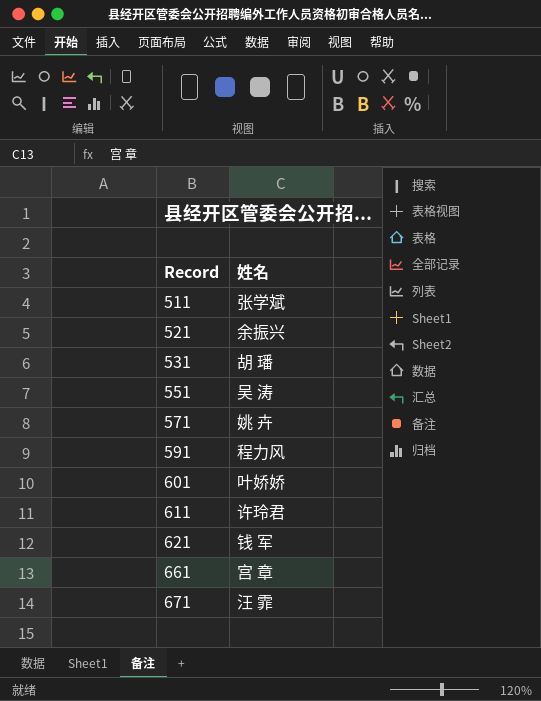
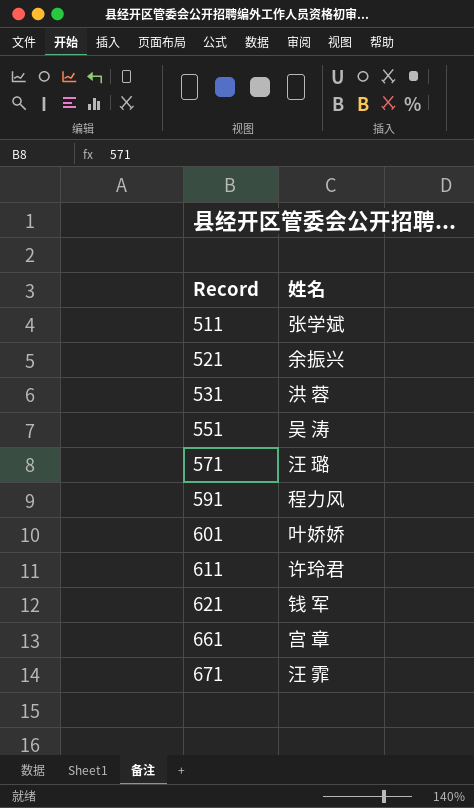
531 | 姓名: 胡 璠 -> 洪 蓉
571 | 姓名: 姚 卉 -> 汪 璐

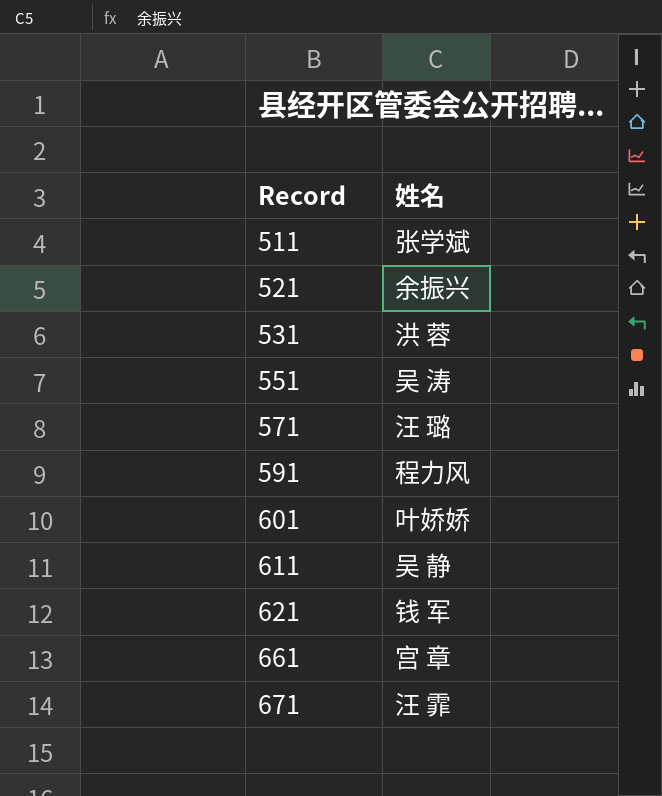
611 | 姓名: 许玲君 -> 吴 静

